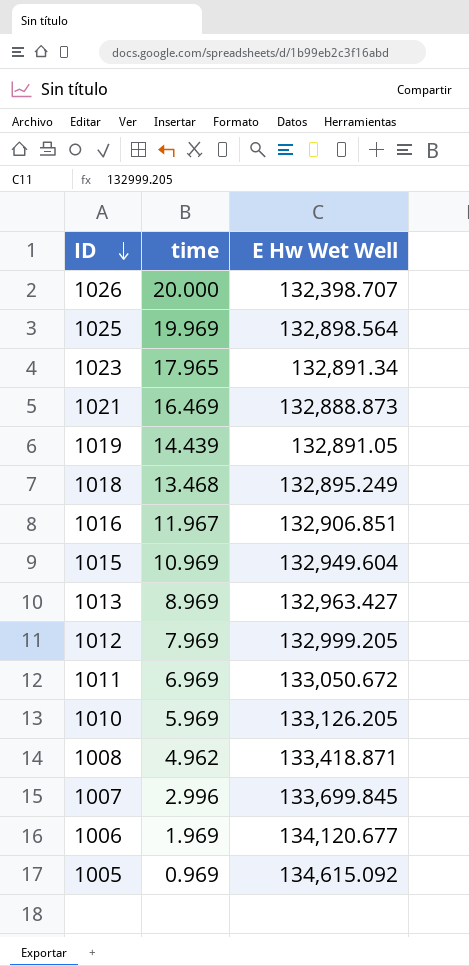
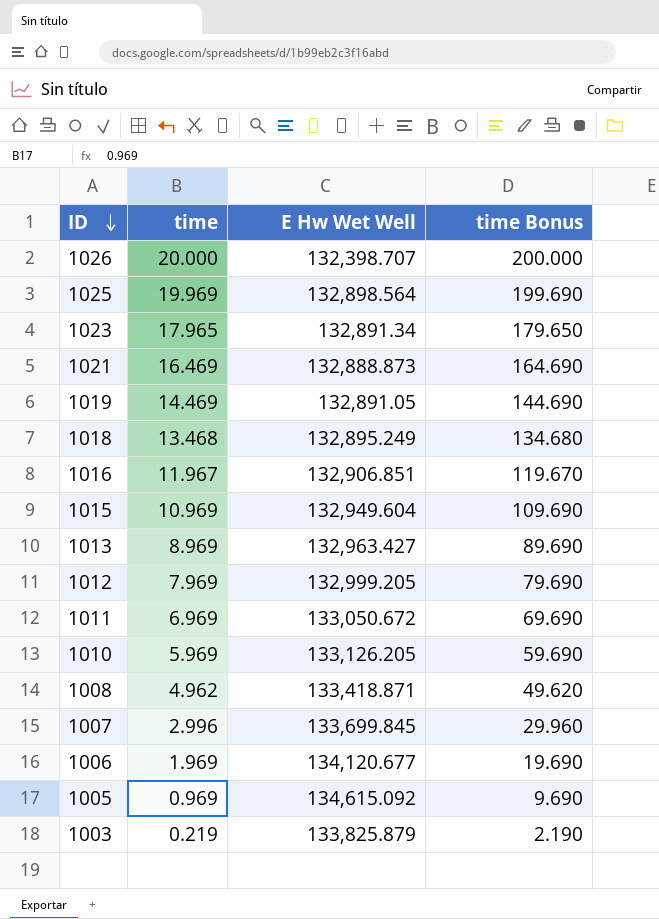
column time Bonus | formula: none -> [time] * 10
1019 | time: 14.439 -> 14.469
row 1003: none -> 0.219 | 133,825.879 | 2.190

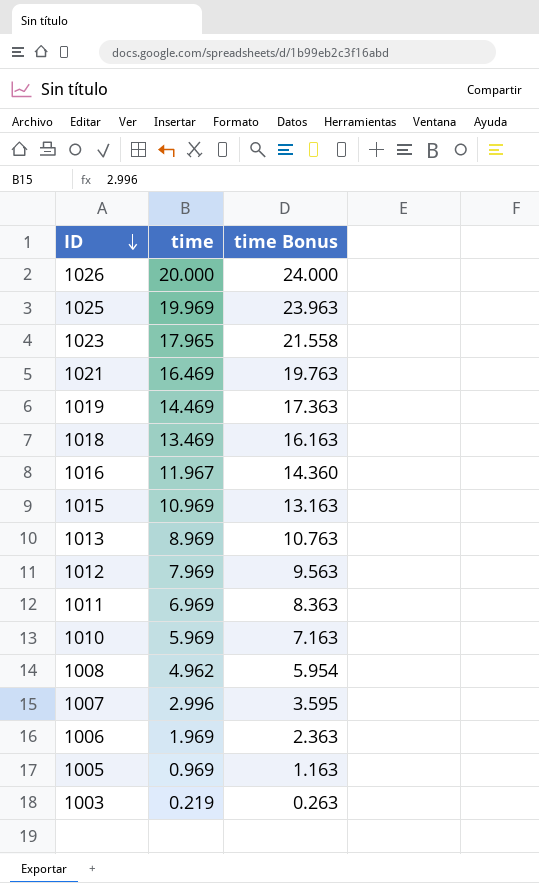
column E Hw Wet Well | position: 3 -> none
column time Bonus | formula: [time] * 10 -> [time] * 1.2
1018 | time: 13.468 -> 13.469

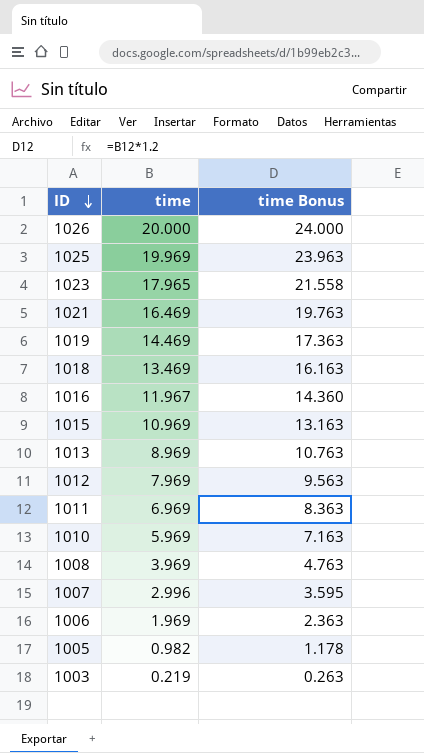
1008 | time: 4.962 -> 3.969
1008 | time Bonus: 5.954 -> 4.763
1005 | time: 0.969 -> 0.982
1005 | time Bonus: 1.163 -> 1.178

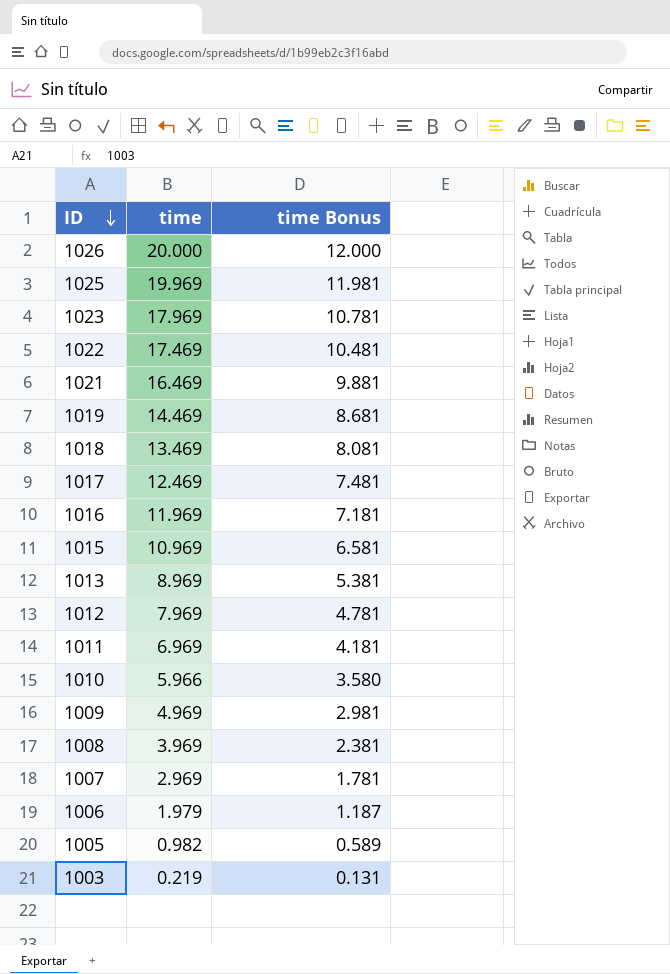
column time Bonus | formula: [time] * 1.2 -> [time] * 0.6
1023 | time: 17.965 -> 17.969
row 1022: none -> 17.469 | 10.481
row 1017: none -> 12.469 | 7.481
1016 | time: 11.967 -> 11.969
1010 | time: 5.969 -> 5.966
row 1009: none -> 4.969 | 2.981
1007 | time: 2.996 -> 2.969
1006 | time: 1.969 -> 1.979

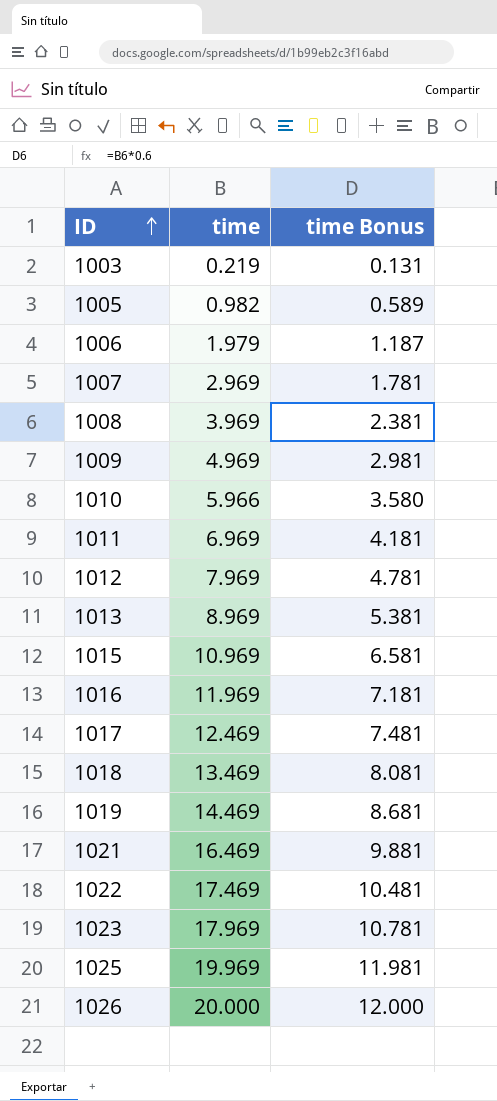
row order: ID descending -> ID ascending

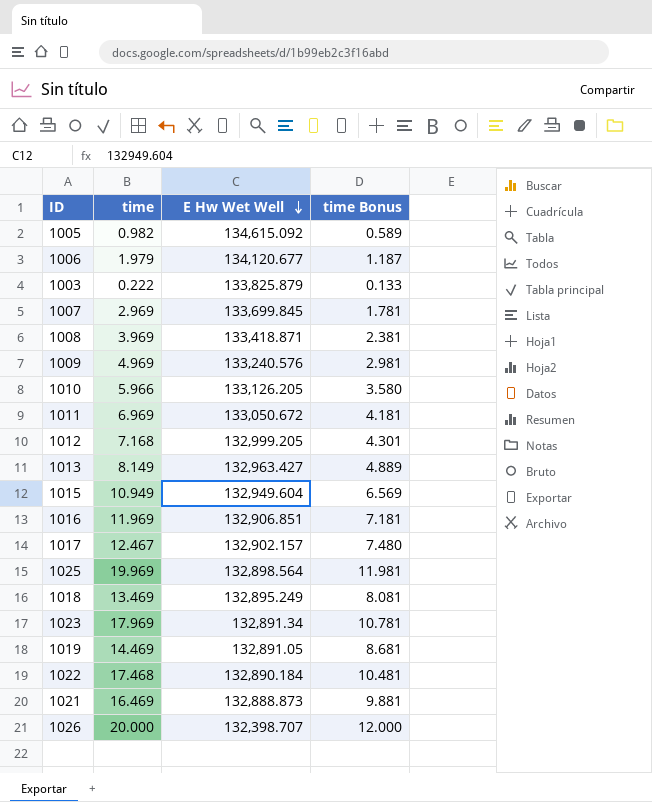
row order: ID ascending -> E Hw Wet Well descending
column E Hw Wet Well | position: none -> 3
1003 | time: 0.219 -> 0.222
1003 | time Bonus: 0.131 -> 0.133
1012 | time: 7.969 -> 7.168
1012 | time Bonus: 4.781 -> 4.301
1013 | time: 8.969 -> 8.149
1013 | time Bonus: 5.381 -> 4.889
1015 | time: 10.969 -> 10.949
1015 | time Bonus: 6.581 -> 6.569
1017 | time: 12.469 -> 12.467
1017 | time Bonus: 7.481 -> 7.480
1022 | time: 17.469 -> 17.468

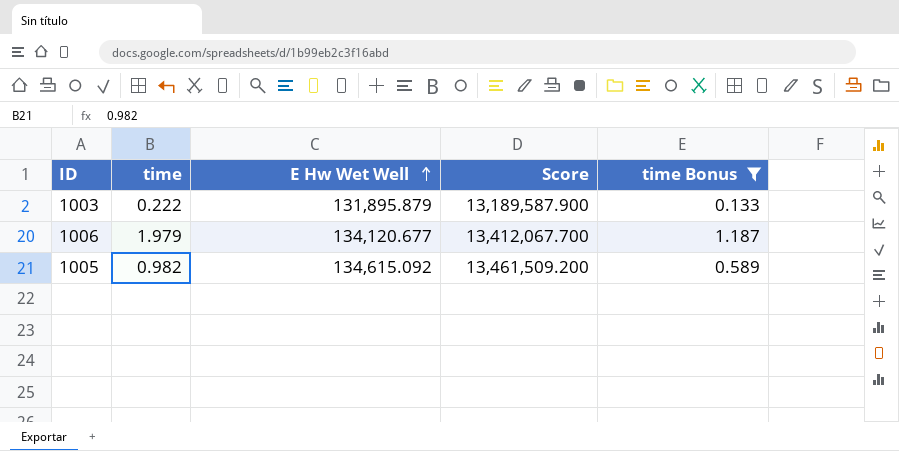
filter: none -> time Bonus <= 1.187
row order: E Hw Wet Well descending -> E Hw Wet Well ascending
column Score | formula: none -> [E Hw Wet Well] * 100
1003 | E Hw Wet Well: 133,825.879 -> 131,895.879

